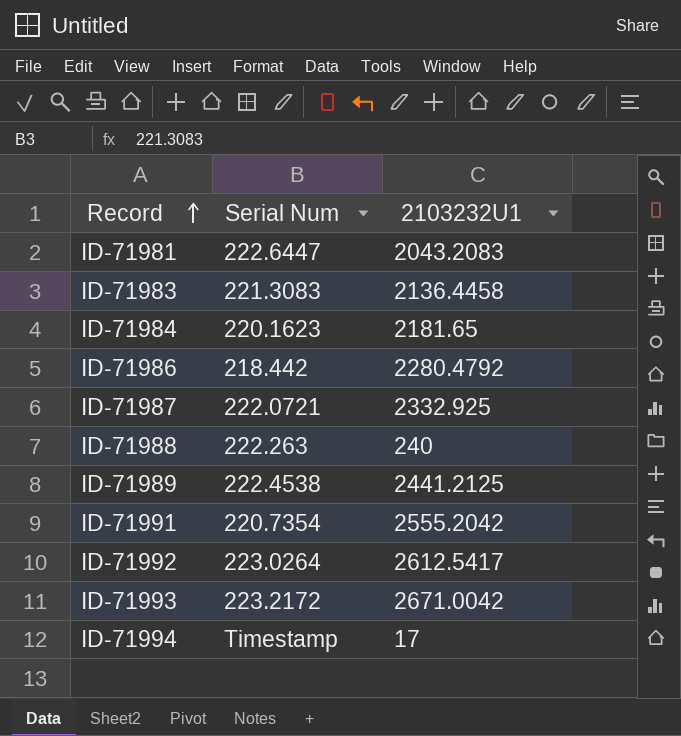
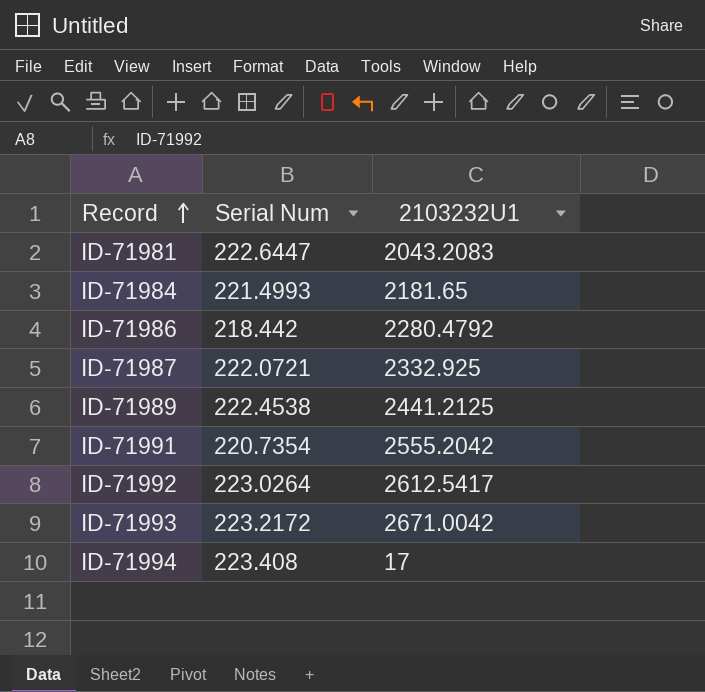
row ID-71983: 221.3083 | 2136.4458 -> none
row ID-71988: 222.263 | 240 -> none
ID-71984 | Serial Num: 220.1623 -> 221.4993
ID-71994 | Serial Num: Timestamp -> 223.408

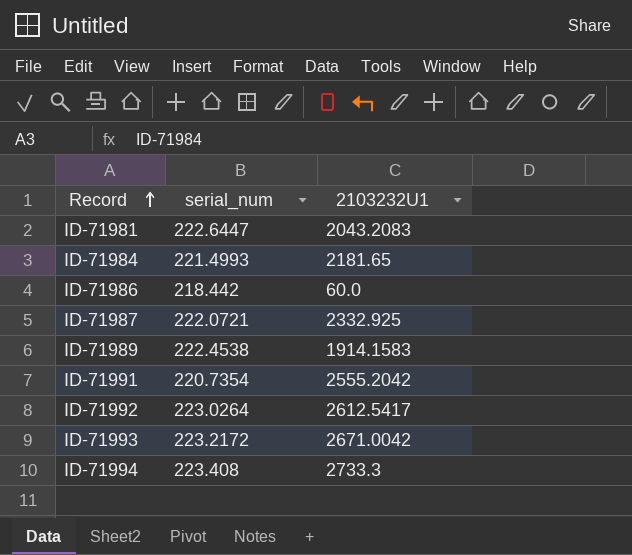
column name: Serial Num -> serial_num
ID-71986 | 2103232U1: 2280.4792 -> 60.0
ID-71989 | 2103232U1: 2441.2125 -> 1914.1583
ID-71994 | 2103232U1: 17 -> 2733.3

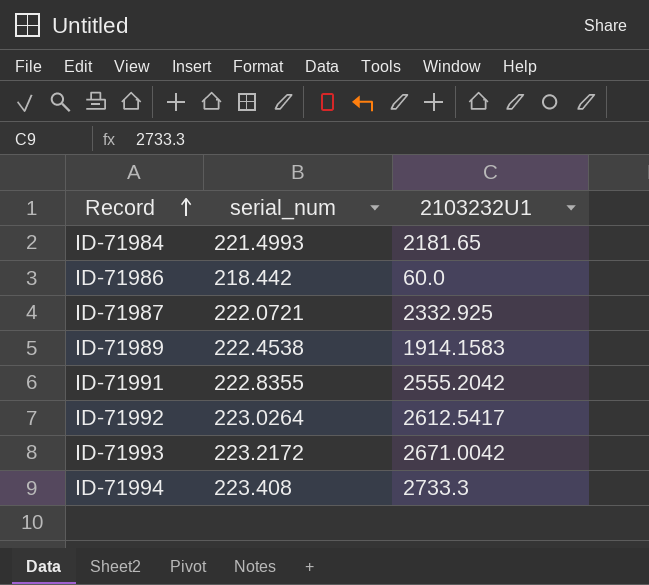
row ID-71981: 222.6447 | 2043.2083 -> none
ID-71991 | serial_num: 220.7354 -> 222.8355

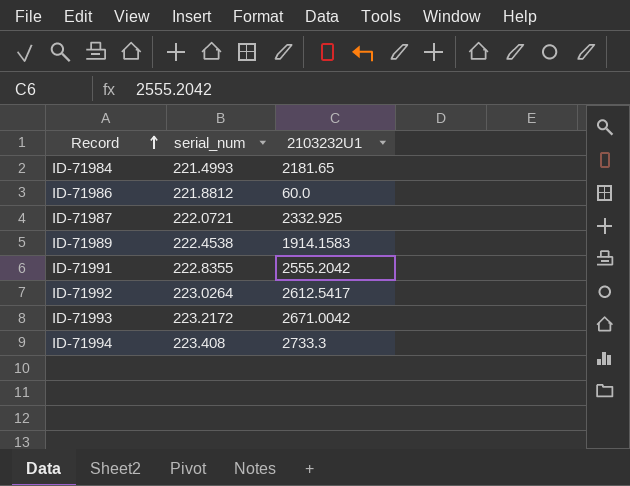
ID-71986 | serial_num: 218.442 -> 221.8812

